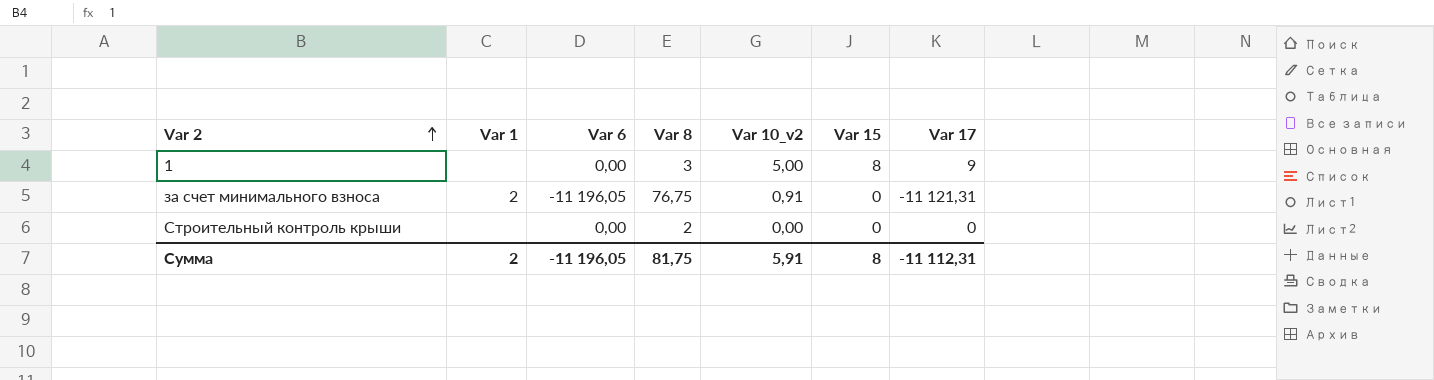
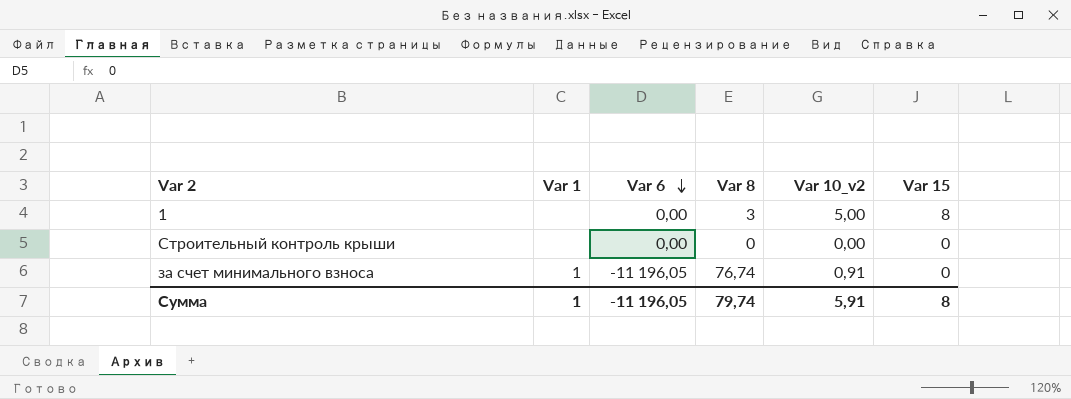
row order: Var 2 ascending -> Var 6 descending
column Var 17 | position: 7 -> none
Строительный контроль крыши | Var 8: 2 -> 0
за счет минимального взноса | Var 1: 2 -> 1
за счет минимального взноса | Var 8: 76,75 -> 76,74
Сумма | Var 1: 2 -> 1
Сумма | Var 8: 81,75 -> 79,74

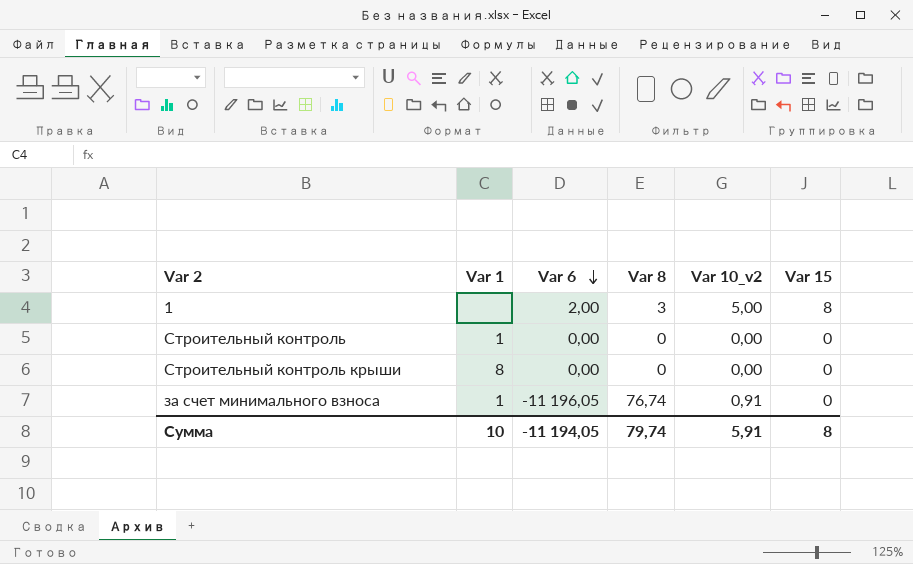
1 | Var 6: 0,00 -> 2,00
row Строительный контроль: none -> 1 | 0,00 | 0 | 0,00 | 0
Строительный контроль крыши | Var 1: none -> 8
Сумма | Var 1: 1 -> 10
Сумма | Var 6: -11 196,05 -> -11 194,05

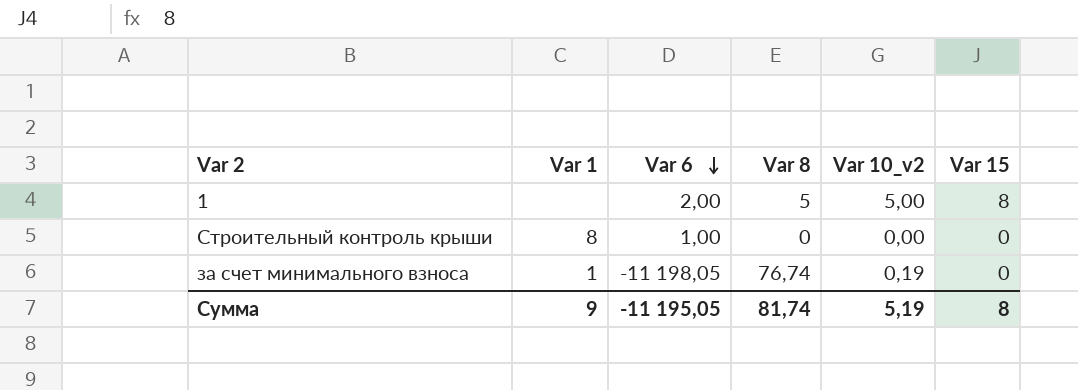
row Строительный контроль: 1 | 0,00 | 0 | 0,00 | 0 -> none
1 | Var 8: 3 -> 5
Строительный контроль крыши | Var 6: 0,00 -> 1,00
за счет минимального взноса | Var 6: -11 196,05 -> -11 198,05
за счет минимального взноса | Var 10_v2: 0,91 -> 0,19
Сумма | Var 1: 10 -> 9
Сумма | Var 6: -11 194,05 -> -11 195,05
Сумма | Var 8: 79,74 -> 81,74
Сумма | Var 10_v2: 5,91 -> 5,19

